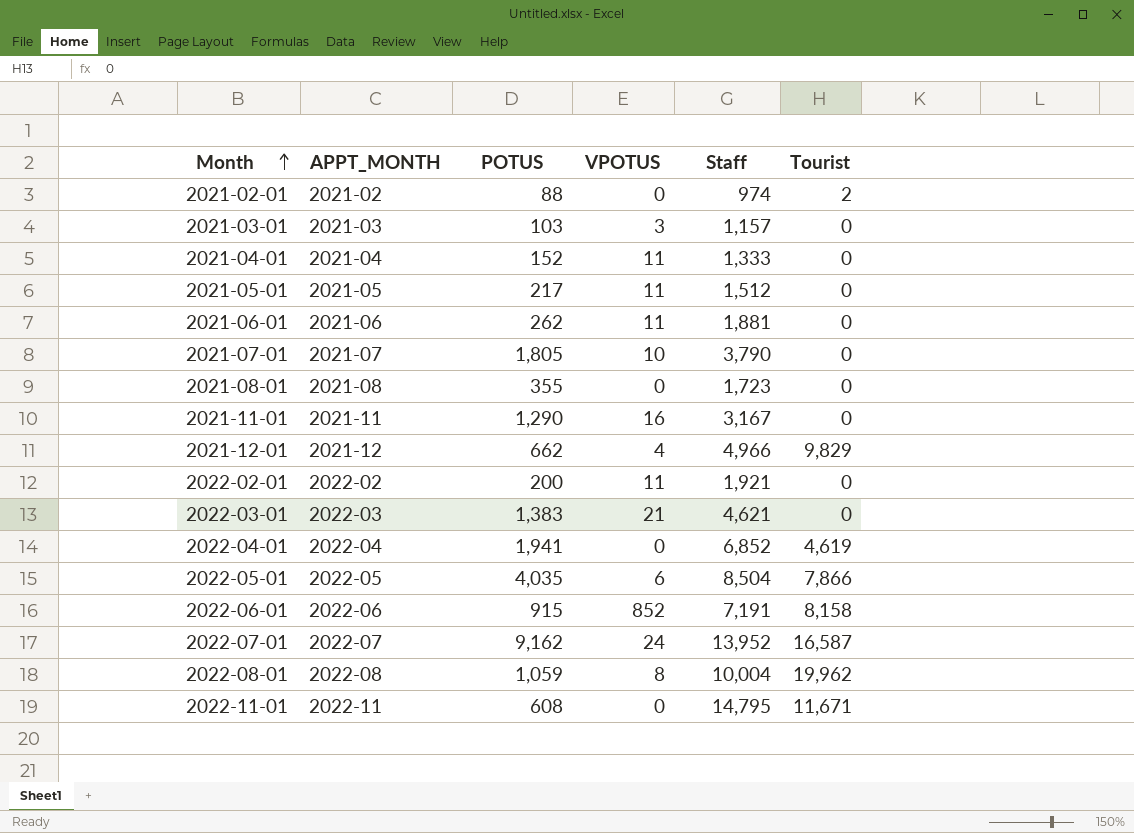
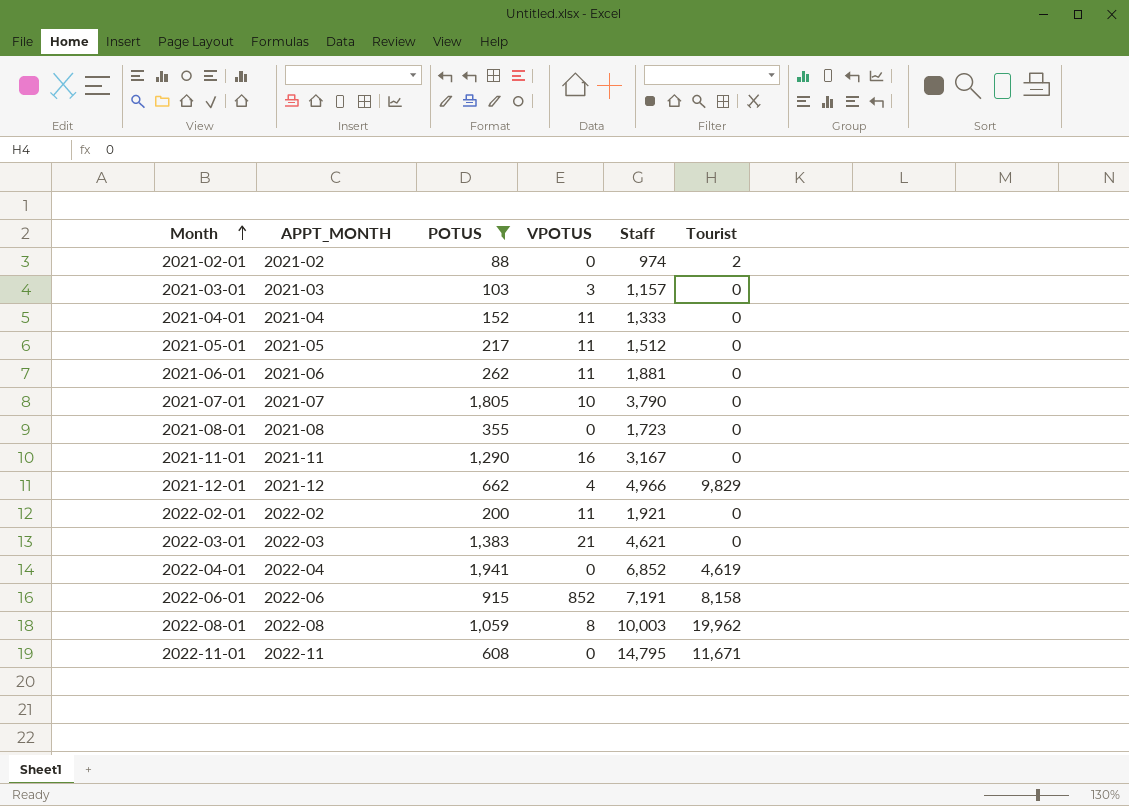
filter: none -> POTUS <= 1,941
2022-08-01 | Staff: 10,004 -> 10,003

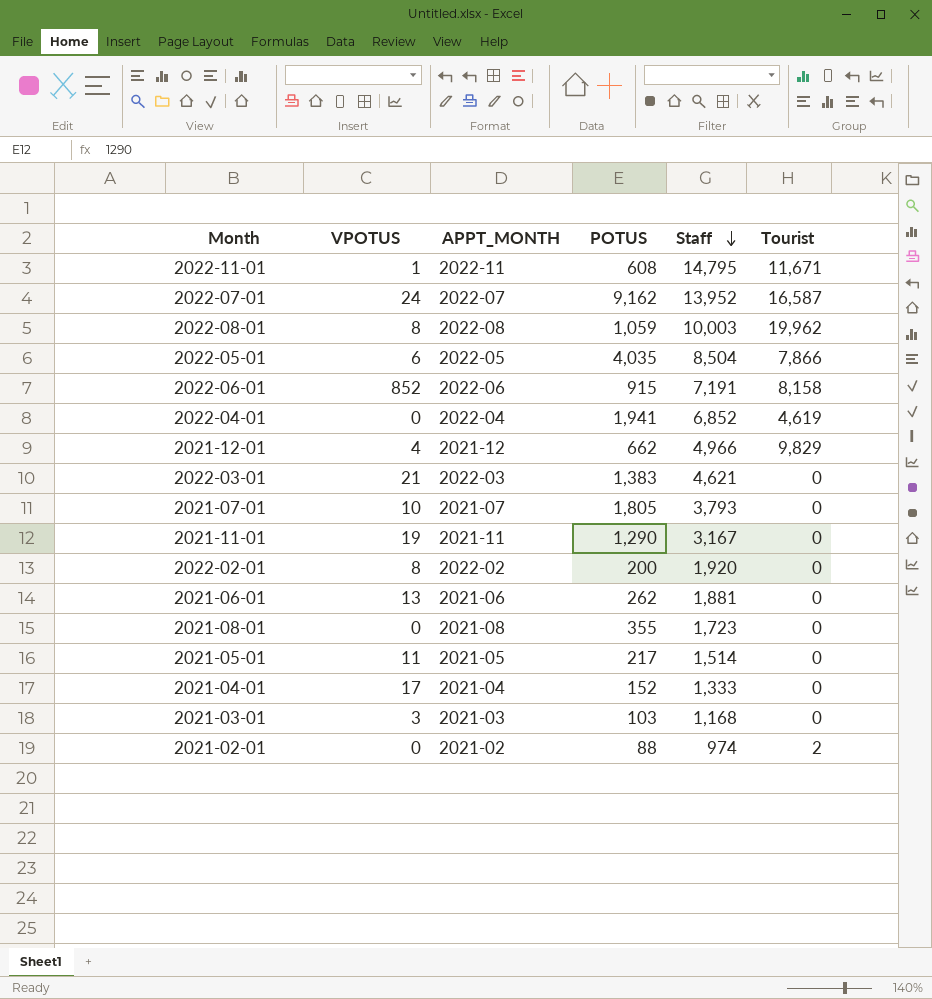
filter: POTUS <= 1,941 -> none
row order: Month ascending -> Staff descending
column VPOTUS | position: 4 -> 2
2022-11-01 | VPOTUS: 0 -> 1
2021-07-01 | Staff: 3,790 -> 3,793
2021-11-01 | VPOTUS: 16 -> 19
2022-02-01 | VPOTUS: 11 -> 8
2022-02-01 | Staff: 1,921 -> 1,920
2021-06-01 | VPOTUS: 11 -> 13
2021-05-01 | Staff: 1,512 -> 1,514
2021-04-01 | VPOTUS: 11 -> 17
2021-03-01 | Staff: 1,157 -> 1,168

